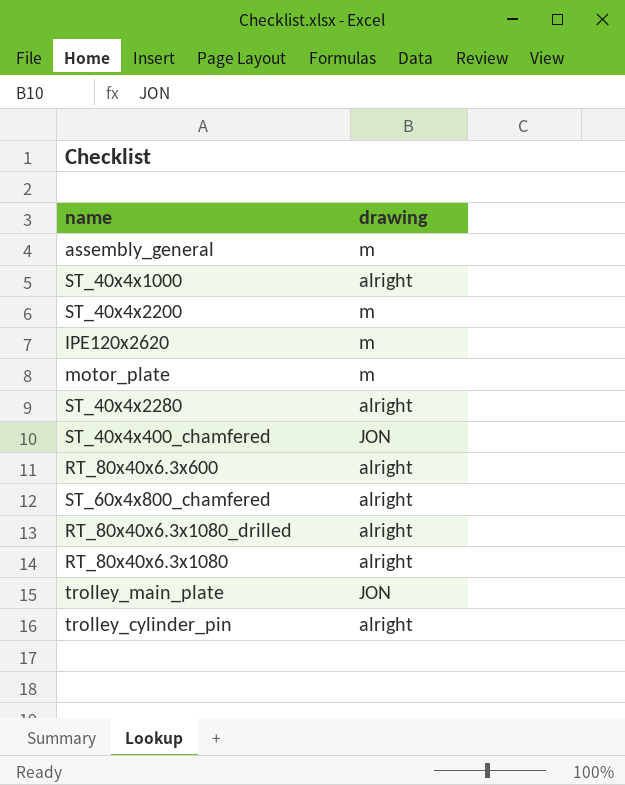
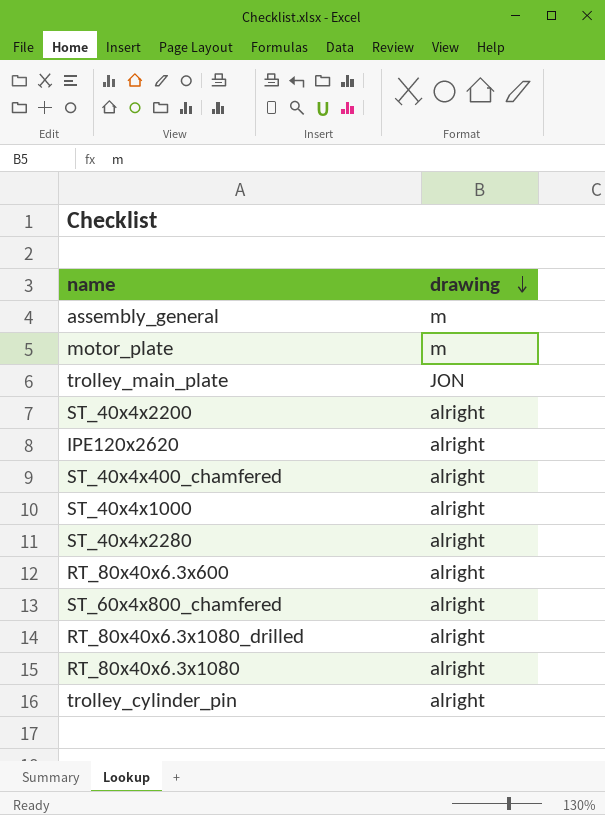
row order: none -> drawing descending
ST_40x4x2200 | drawing: m -> alright
IPE120x2620 | drawing: m -> alright
ST_40x4x400_chamfered | drawing: JON -> alright

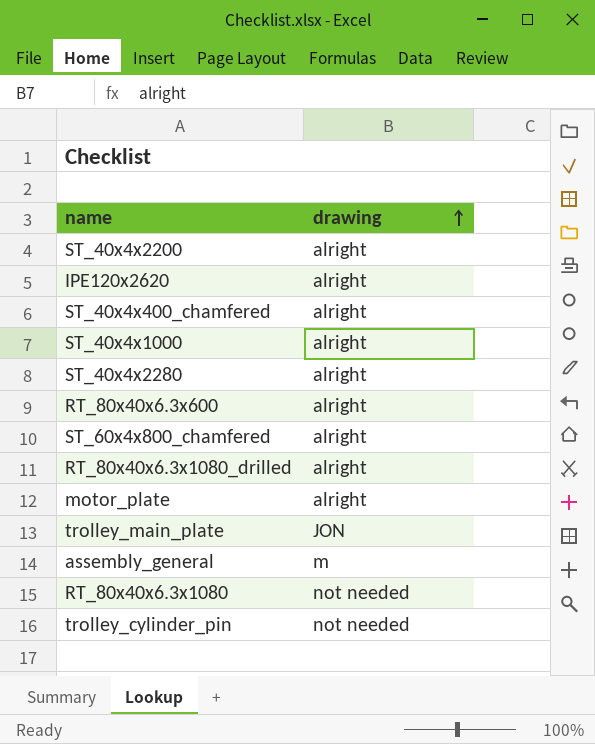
row order: drawing descending -> drawing ascending
motor_plate | drawing: m -> alright
RT_80x40x6.3x1080 | drawing: alright -> not needed
trolley_cylinder_pin | drawing: alright -> not needed

